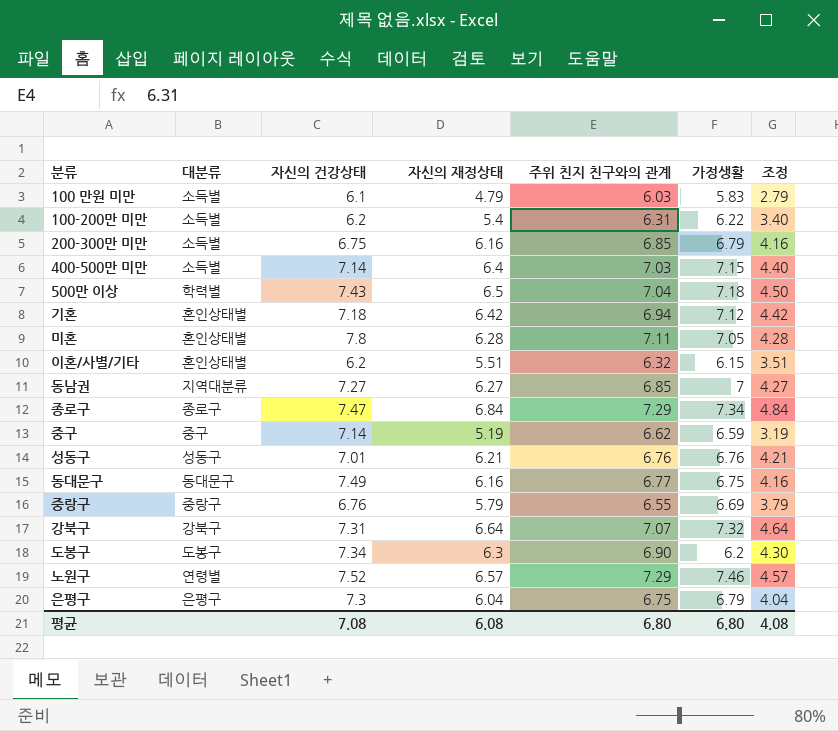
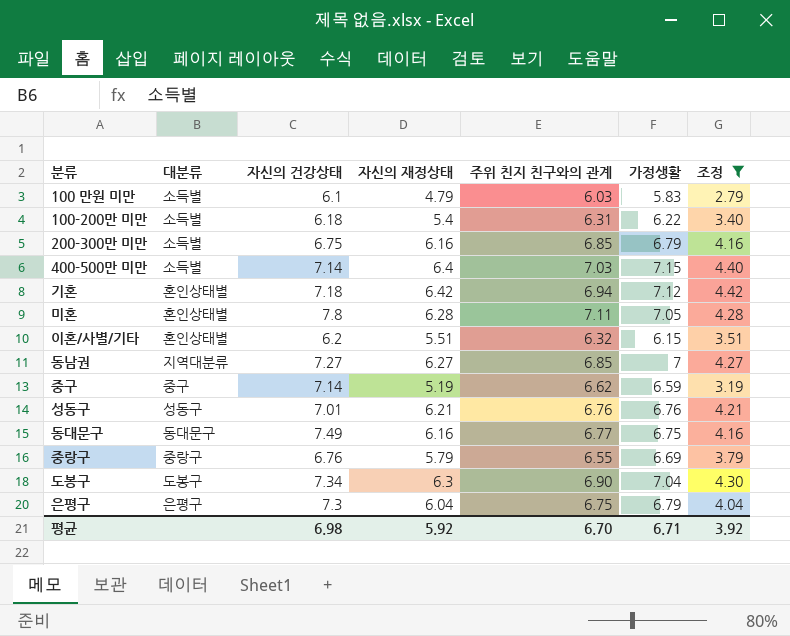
filter: none -> 조정 <= 4.42
100-200만 미만 | 자신의 건강상태: 6.2 -> 6.18
도봉구 | 가정생활: 6.2 -> 7.04
평균 | 자신의 건강상태: 7.08 -> 6.98
평균 | 자신의 재정상태: 6.08 -> 5.92
평균 | 주위 친지 친구와의 관계: 6.80 -> 6.70
평균 | 가정생활: 6.80 -> 6.71
평균 | 조정: 4.08 -> 3.92

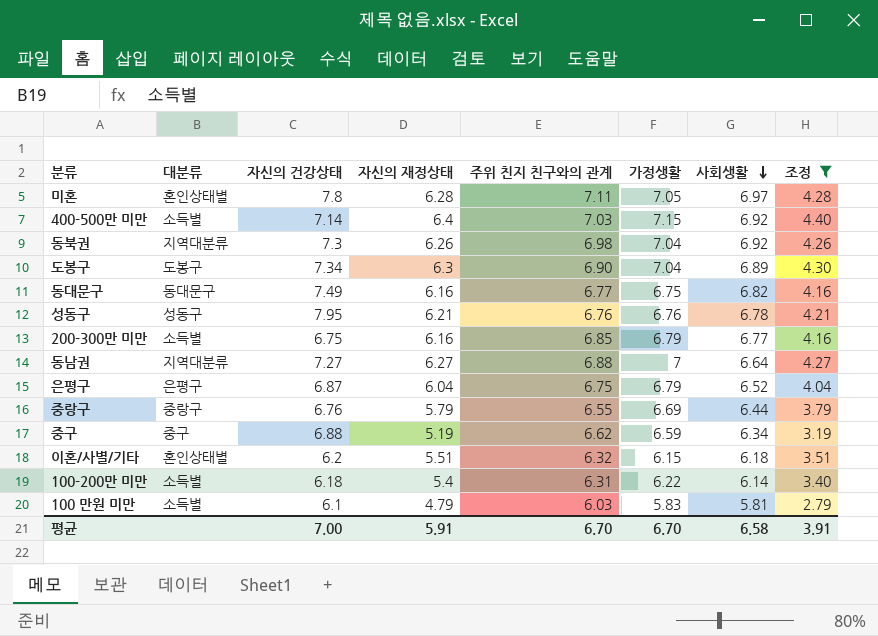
row order: none -> 사회생활 descending
column 사회생활 | position: none -> 7
row 기혼: 혼인상태별 | 7.18 | 6.42 | 6.94 | 7.12 | 4.42 -> none
row 동북권: none -> 지역대분류 | 7.3 | 6.26 | 6.98 | 7.04 | 6.92 | 4.26
성동구 | 자신의 건강상태: 7.01 -> 7.95
동남권 | 주위 친지 친구와의 관계: 6.85 -> 6.88
은평구 | 자신의 건강상태: 7.3 -> 6.87
중구 | 자신의 건강상태: 7.14 -> 6.88
평균 | 자신의 건강상태: 6.98 -> 7.00
평균 | 자신의 재정상태: 5.92 -> 5.91
평균 | 가정생활: 6.71 -> 6.70
평균 | 조정: 3.92 -> 3.91

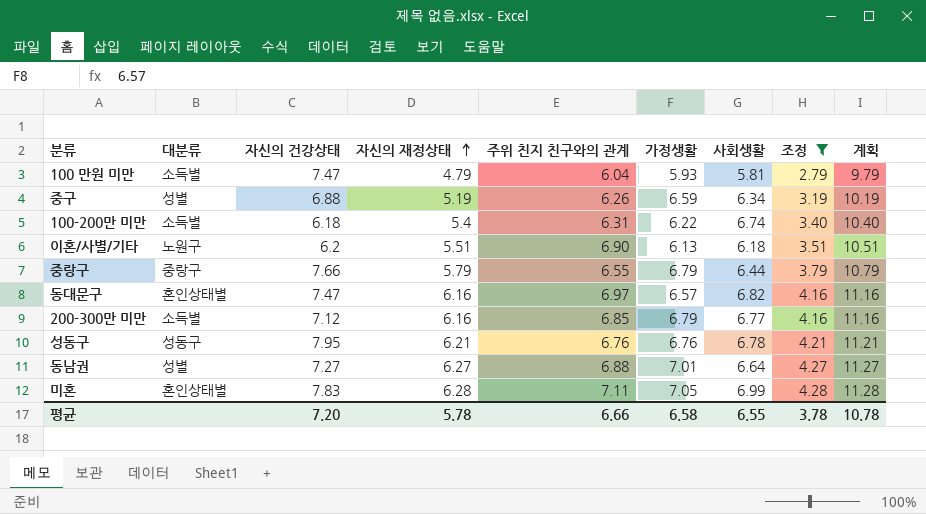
row order: 사회생활 descending -> 자신의 재정상태 ascending
column 계획 | formula: none -> [자신의 재정상태] + 5
row 400-500만 미만: 소득별 | 7.14 | 6.4 | 7.03 | 7.15 | 6.92 | 4.40 -> none
row 동북권: 지역대분류 | 7.3 | 6.26 | 6.98 | 7.04 | 6.92 | 4.26 -> none
row 도봉구: 도봉구 | 7.34 | 6.3 | 6.90 | 7.04 | 6.89 | 4.30 -> none
row 은평구: 은평구 | 6.87 | 6.04 | 6.75 | 6.79 | 6.52 | 4.04 -> none
100 만원 미만 | 자신의 건강상태: 6.1 -> 7.47
100 만원 미만 | 주위 친지 친구와의 관계: 6.03 -> 6.04
100 만원 미만 | 가정생활: 5.83 -> 5.93
중구 | 대분류: 중구 -> 성별
중구 | 주위 친지 친구와의 관계: 6.62 -> 6.26
100-200만 미만 | 사회생활: 6.14 -> 6.74
이혼/사별/기타 | 대분류: 혼인상태별 -> 노원구
이혼/사별/기타 | 주위 친지 친구와의 관계: 6.32 -> 6.90
이혼/사별/기타 | 가정생활: 6.15 -> 6.13
중랑구 | 자신의 건강상태: 6.76 -> 7.66
중랑구 | 가정생활: 6.69 -> 6.79
동대문구 | 대분류: 동대문구 -> 혼인상태별
동대문구 | 자신의 건강상태: 7.49 -> 7.47
동대문구 | 주위 친지 친구와의 관계: 6.77 -> 6.97
동대문구 | 가정생활: 6.75 -> 6.57
200-300만 미만 | 자신의 건강상태: 6.75 -> 7.12
동남권 | 대분류: 지역대분류 -> 성별
동남권 | 가정생활: 7 -> 7.01
미혼 | 자신의 건강상태: 7.8 -> 7.83
미혼 | 사회생활: 6.97 -> 6.99
평균 | 자신의 건강상태: 7.00 -> 7.20
평균 | 자신의 재정상태: 5.91 -> 5.78
평균 | 주위 친지 친구와의 관계: 6.70 -> 6.66
평균 | 가정생활: 6.70 -> 6.58
평균 | 사회생활: 6.58 -> 6.55
평균 | 조정: 3.91 -> 3.78

